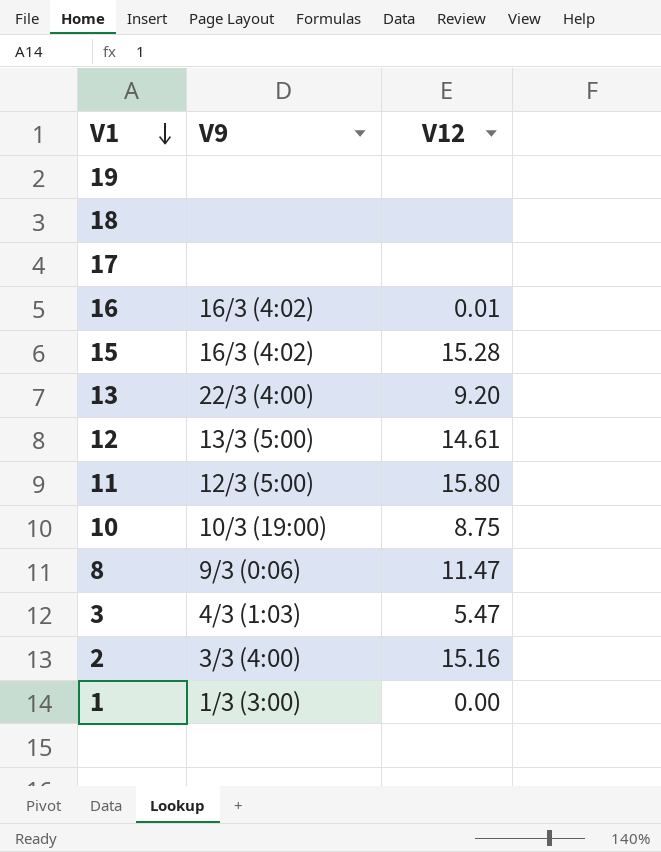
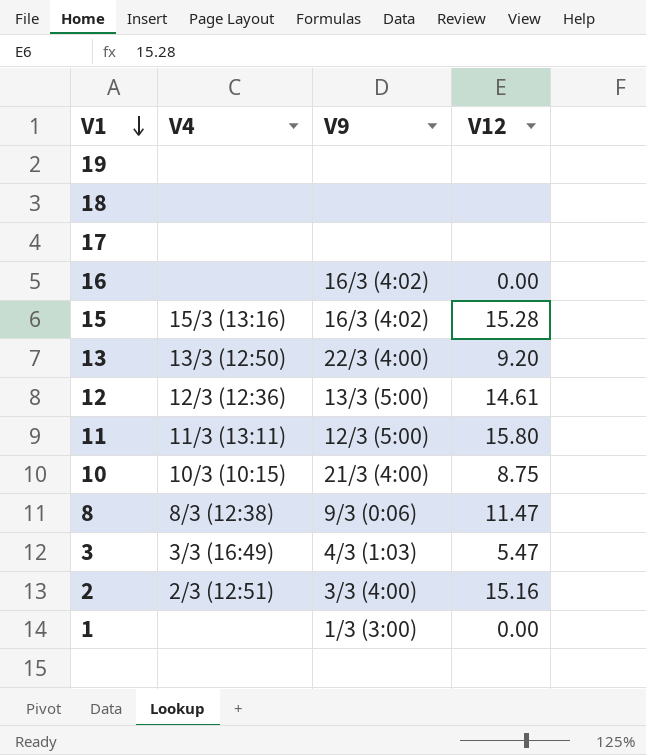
column V4 | position: none -> 2
16 | V12: 0.01 -> 0.00
10 | V9: 10/3 (19:00) -> 21/3 (4:00)

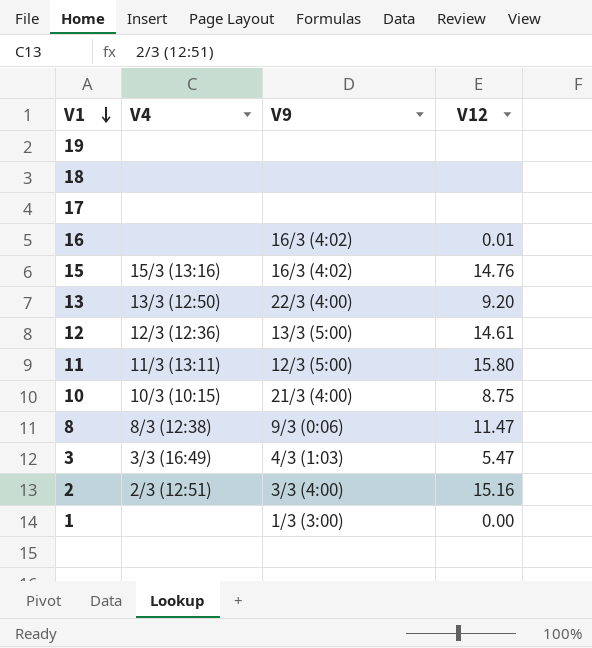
16 | V12: 0.00 -> 0.01
15 | V12: 15.28 -> 14.76

